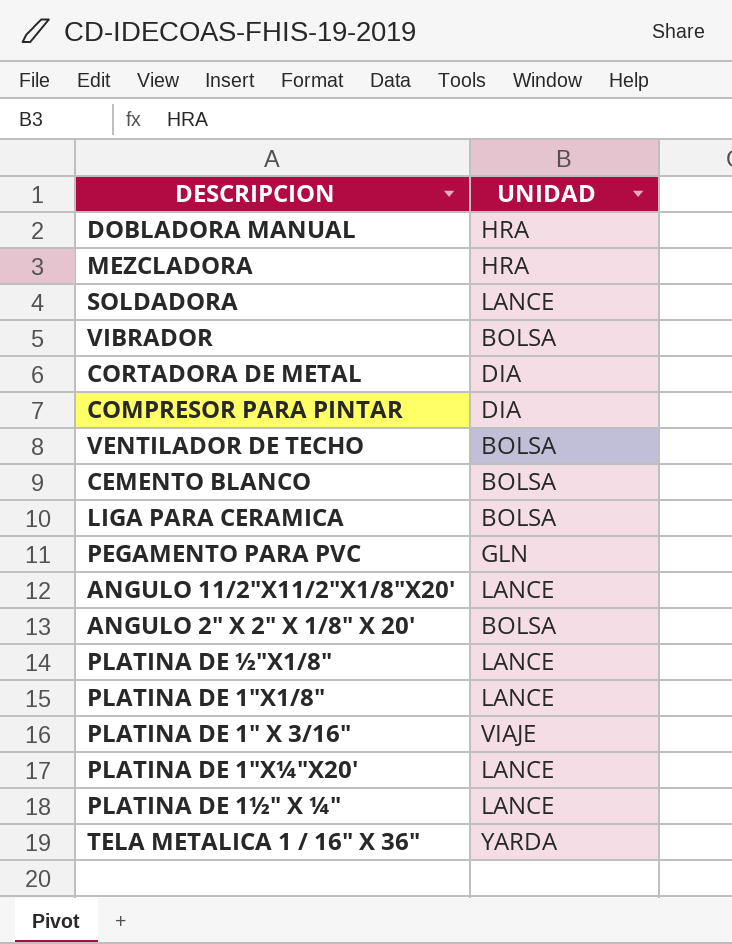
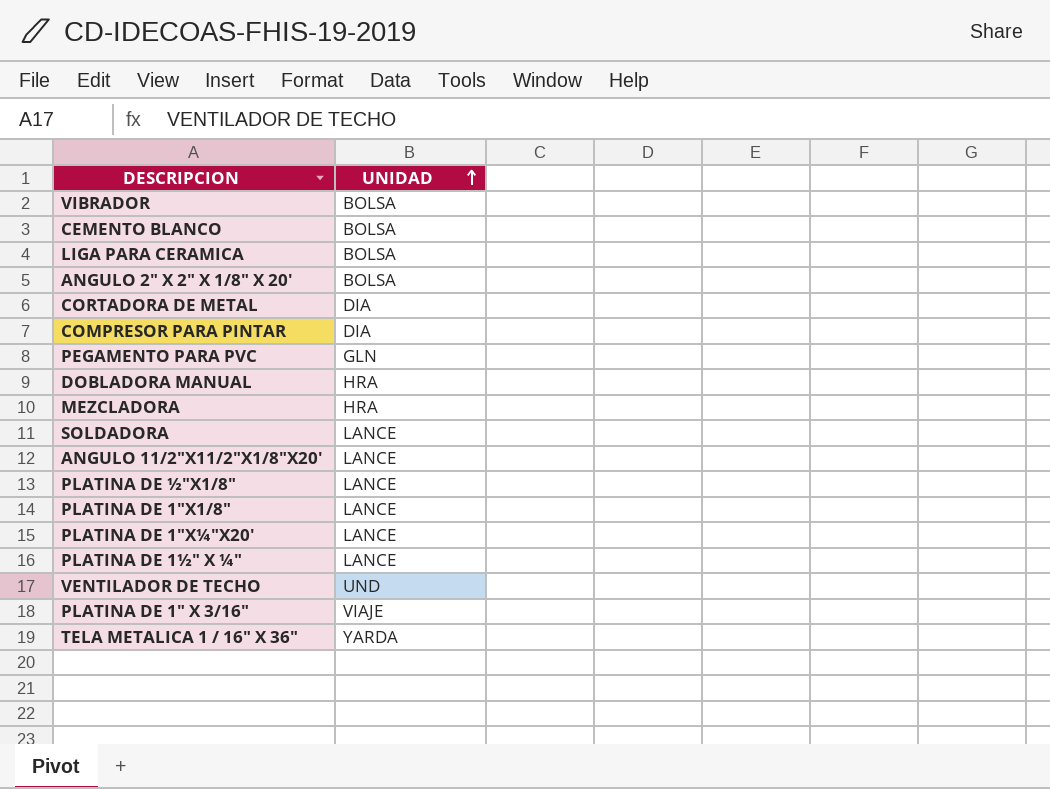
row order: none -> UNIDAD ascending
VENTILADOR DE TECHO | UNIDAD: BOLSA -> UND

